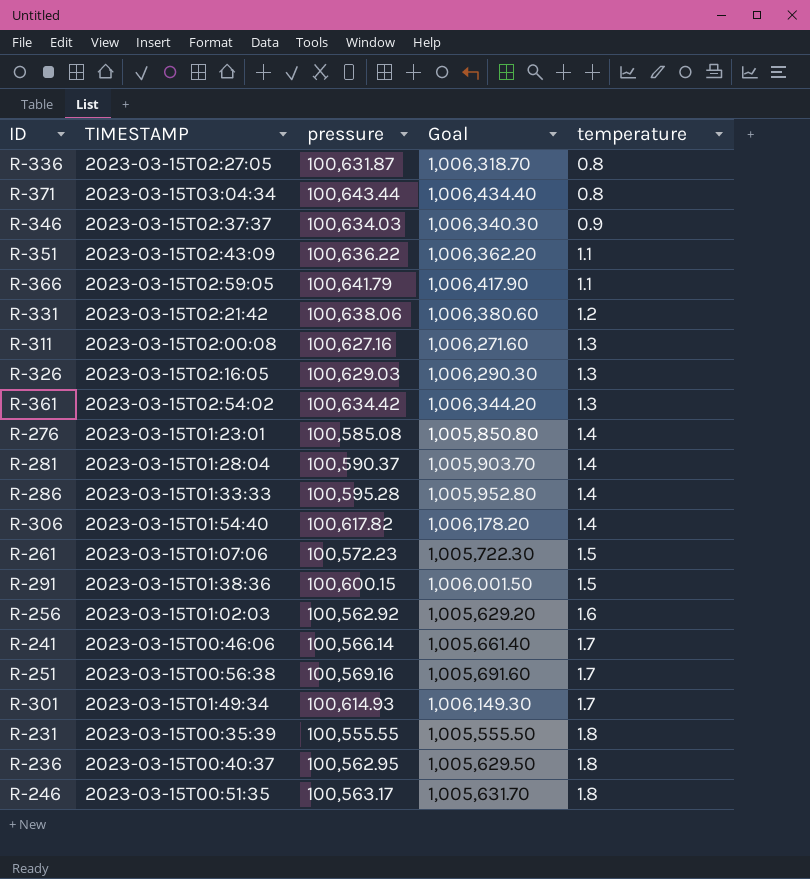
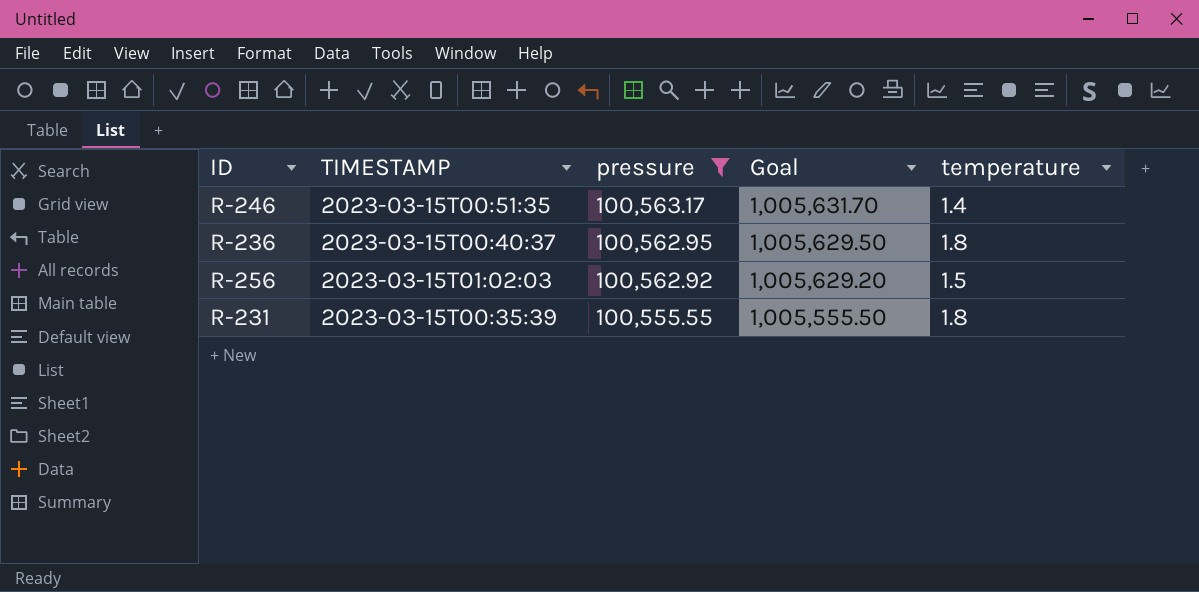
filter: none -> pressure <= 100,563.17
row order: temperature ascending -> pressure descending
R-246 | temperature: 1.8 -> 1.4
R-256 | temperature: 1.6 -> 1.5

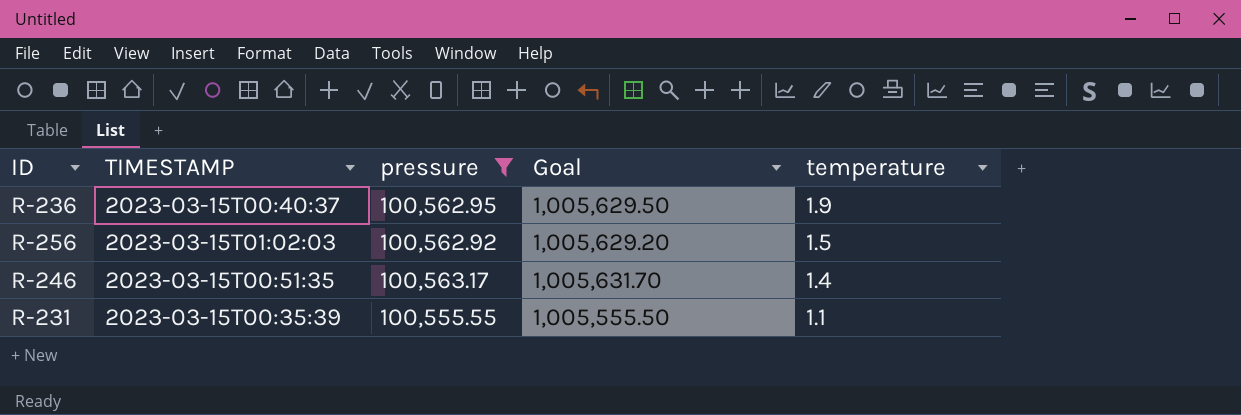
row order: pressure descending -> temperature descending
R-236 | temperature: 1.8 -> 1.9
R-231 | temperature: 1.8 -> 1.1

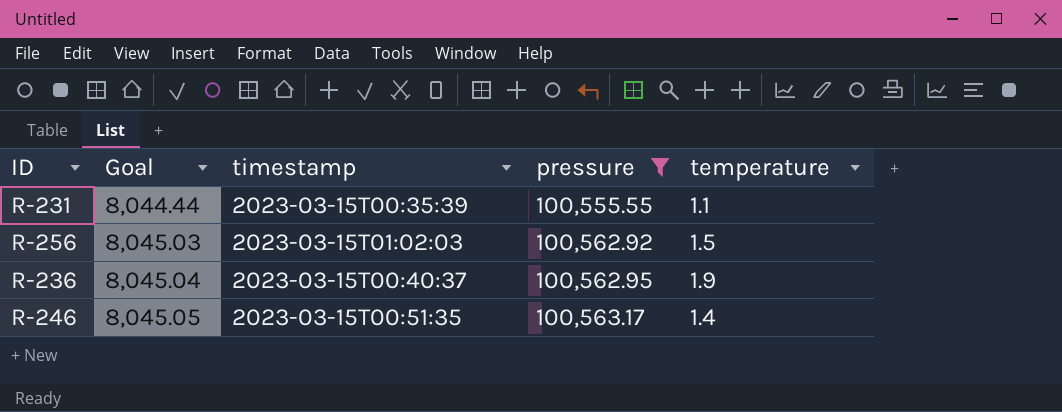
row order: temperature descending -> Goal ascending
column Goal | formula: [pressure] * 10 -> [pressure] * 0.08
column Goal | position: 4 -> 2
column name: TIMESTAMP -> timestamp

